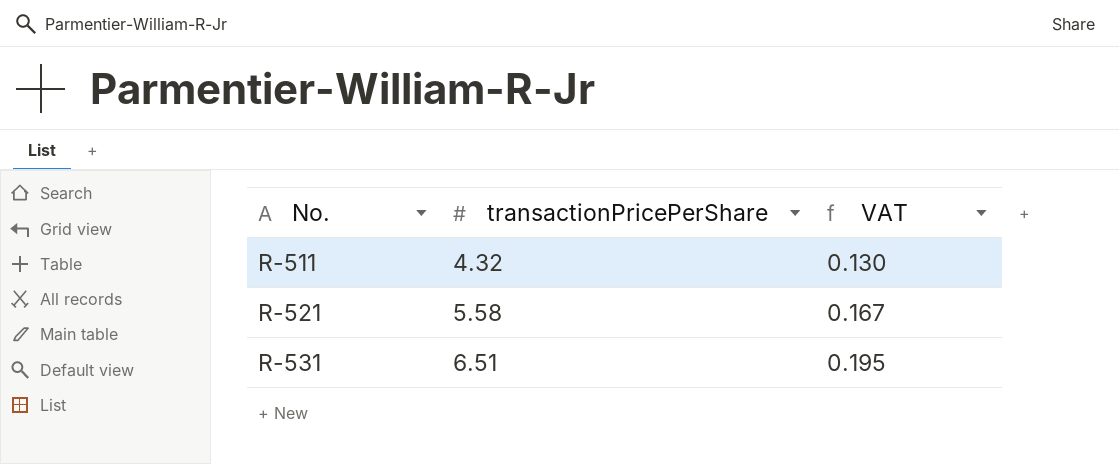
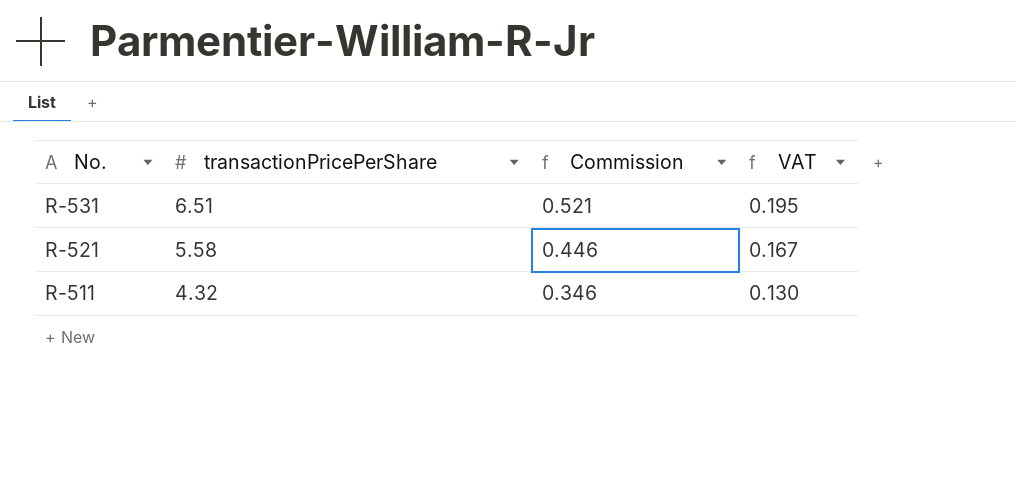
row order: No. ascending -> No. descending
column Commission | formula: none -> [transactionPricePerShare] * 0.08

